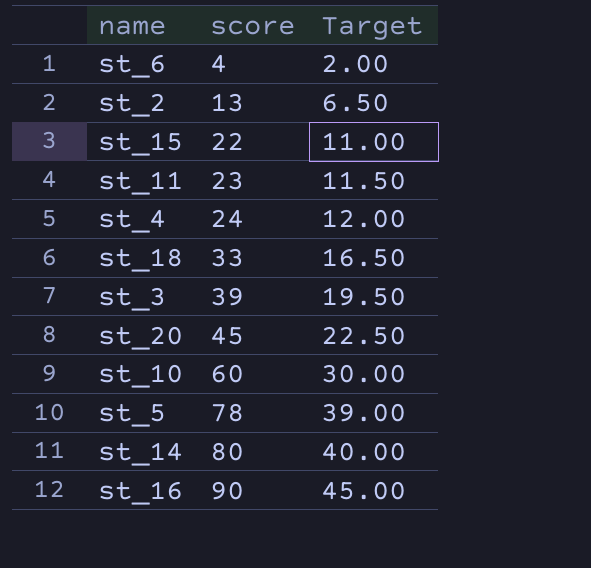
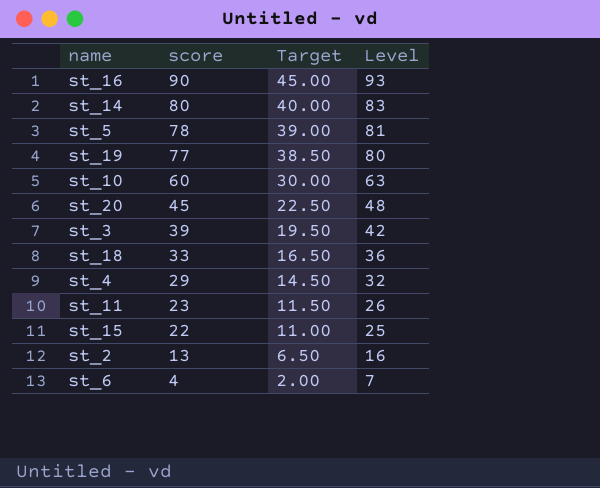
row order: score ascending -> score descending
column Level | formula: none -> [score] + 3
row st_19: none -> 77 | 38.50 | 80
st_4 | score: 24 -> 29
st_4 | Target: 12.00 -> 14.50

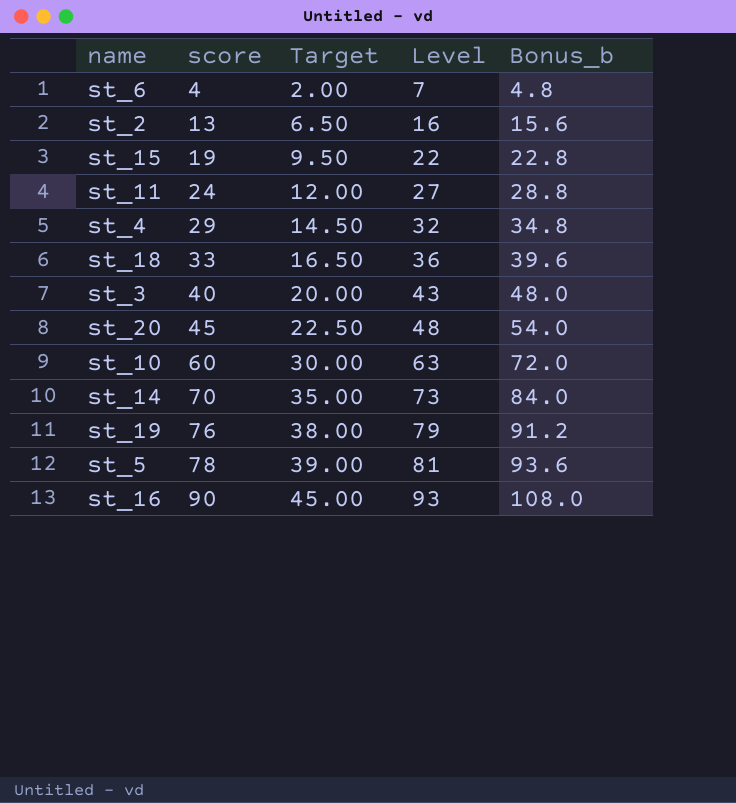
row order: score descending -> score ascending
column Bonus_b | formula: none -> [score] * 1.2
st_15 | score: 22 -> 19
st_15 | Target: 11.00 -> 9.50
st_15 | Level: 25 -> 22
st_11 | score: 23 -> 24
st_11 | Target: 11.50 -> 12.00
st_11 | Level: 26 -> 27
st_3 | score: 39 -> 40
st_3 | Target: 19.50 -> 20.00
st_3 | Level: 42 -> 43
st_14 | score: 80 -> 70
st_14 | Target: 40.00 -> 35.00
st_14 | Level: 83 -> 73
st_19 | score: 77 -> 76
st_19 | Target: 38.50 -> 38.00
st_19 | Level: 80 -> 79

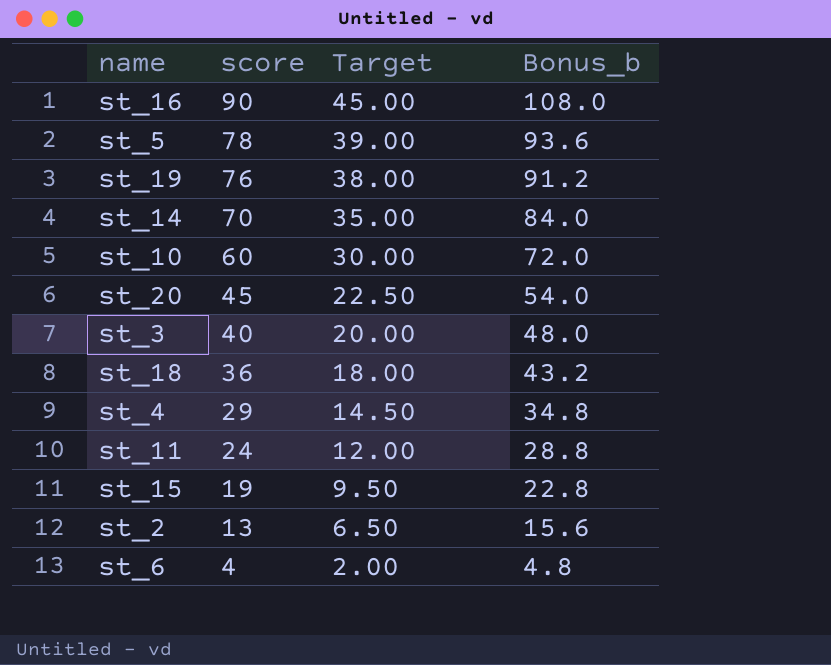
row order: score ascending -> score descending
column Level | formula: [score] + 3 -> none
st_18 | score: 33 -> 36
st_18 | Target: 16.50 -> 18.00
st_18 | Bonus_b: 39.6 -> 43.2

